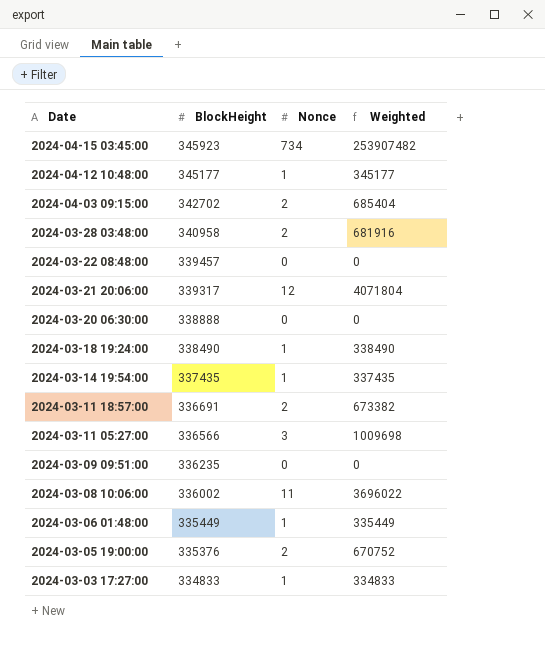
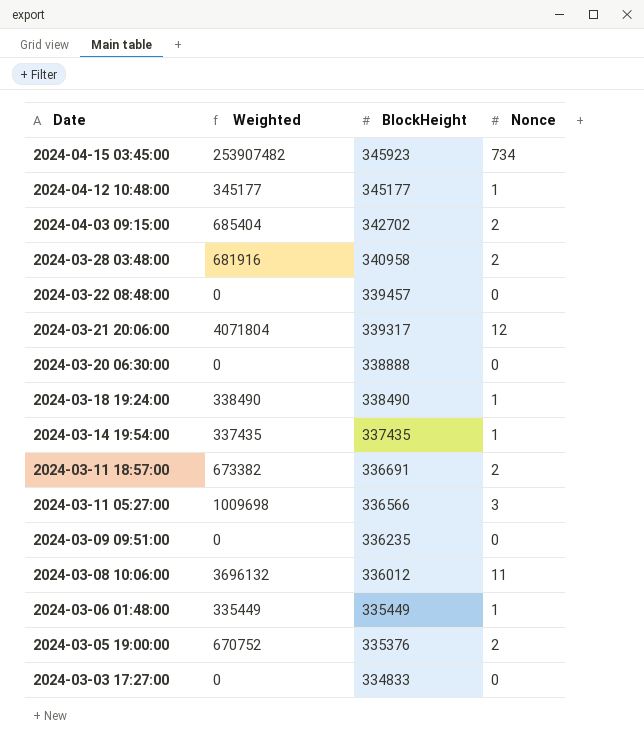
column Weighted | position: 4 -> 2
2024-03-08 10:06:00 | Weighted: 3696022 -> 3696132
2024-03-08 10:06:00 | BlockHeight: 336002 -> 336012
2024-03-03 17:27:00 | Weighted: 334833 -> 0
2024-03-03 17:27:00 | Nonce: 1 -> 0

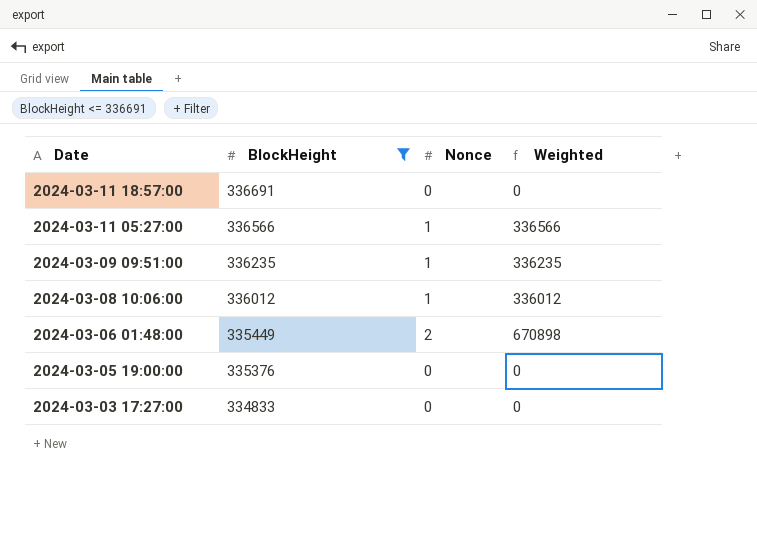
filter: none -> BlockHeight <= 336691
column Weighted | position: 2 -> 4
2024-03-11 18:57:00 | Nonce: 2 -> 0
2024-03-11 18:57:00 | Weighted: 673382 -> 0
2024-03-11 05:27:00 | Nonce: 3 -> 1
2024-03-11 05:27:00 | Weighted: 1009698 -> 336566
2024-03-09 09:51:00 | Nonce: 0 -> 1
2024-03-09 09:51:00 | Weighted: 0 -> 336235
2024-03-08 10:06:00 | Nonce: 11 -> 1
2024-03-08 10:06:00 | Weighted: 3696132 -> 336012
2024-03-06 01:48:00 | Nonce: 1 -> 2
2024-03-06 01:48:00 | Weighted: 335449 -> 670898
2024-03-05 19:00:00 | Nonce: 2 -> 0
2024-03-05 19:00:00 | Weighted: 670752 -> 0

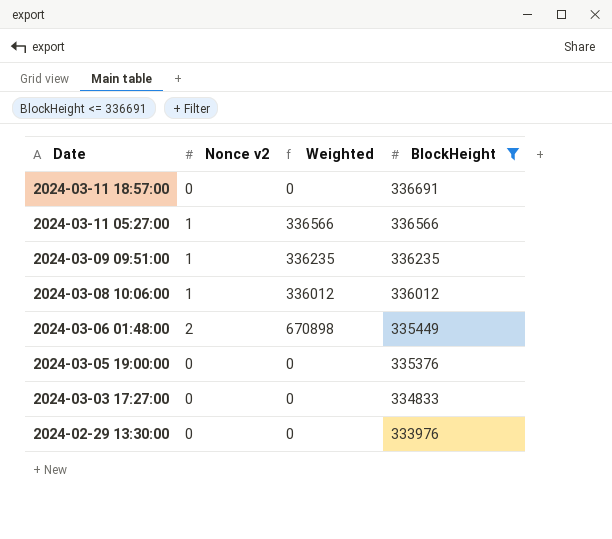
column name: Nonce -> Nonce v2
column BlockHeight | position: 2 -> 4
row 2024-02-29 13:30:00: none -> 0 | 0 | 333976

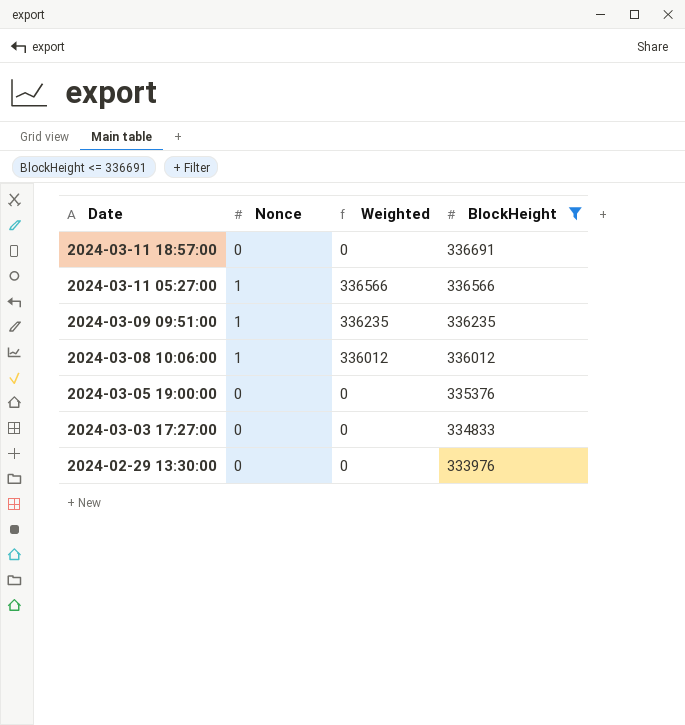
column name: Nonce v2 -> Nonce
row 2024-03-06 01:48:00: 2 | 670898 | 335449 -> none

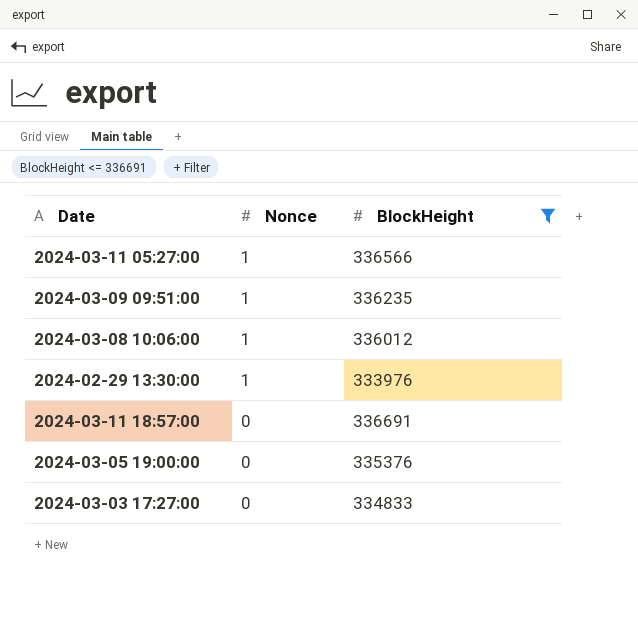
row order: Date descending -> Nonce descending
column Weighted | formula: [Nonce] * [BlockHeight] -> none
2024-02-29 13:30:00 | Nonce: 0 -> 1

